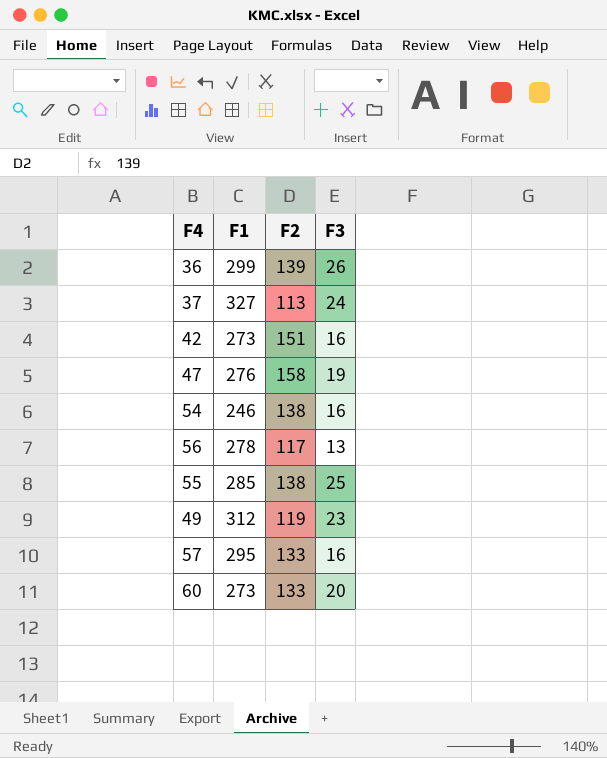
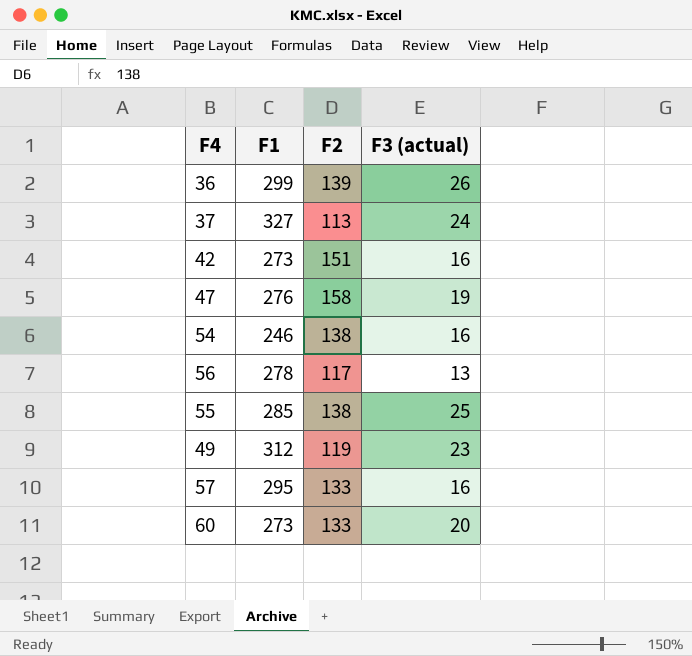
column name: F3 -> F3 (actual)

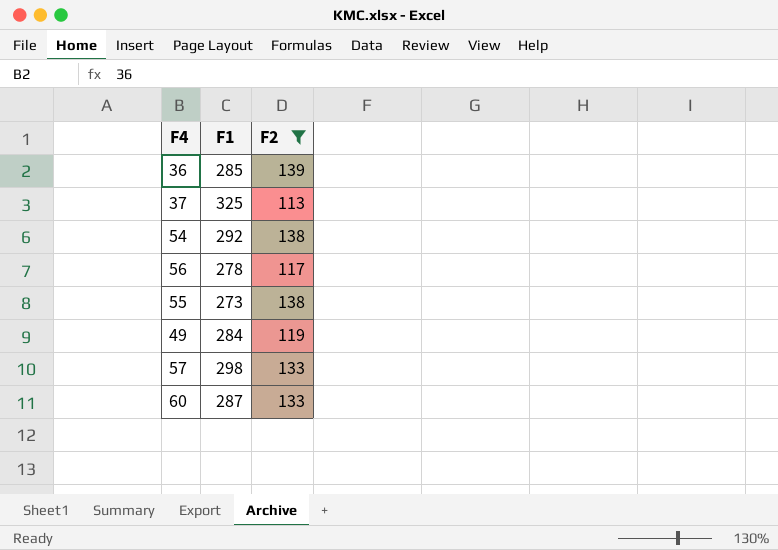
filter: none -> F2 <= 139
column F3 (actual) | position: 4 -> none
36 | F1: 299 -> 285
37 | F1: 327 -> 325
54 | F1: 246 -> 292
55 | F1: 285 -> 273
49 | F1: 312 -> 284
57 | F1: 295 -> 298
60 | F1: 273 -> 287

